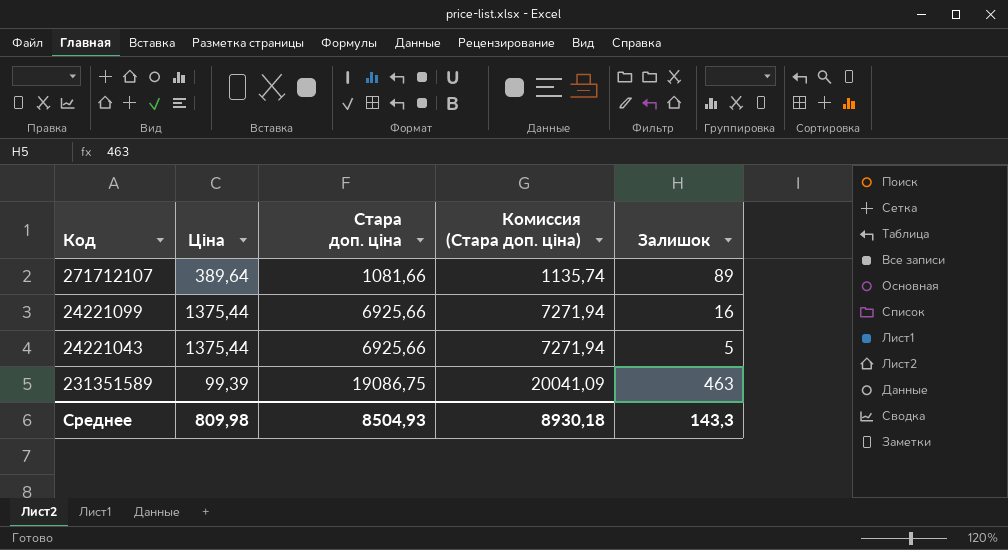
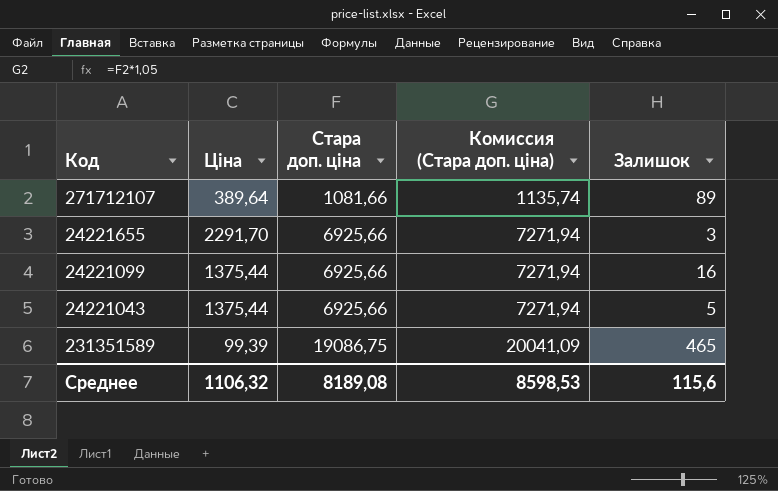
row 24221655: none -> 2291,70 | 6925,66 | 7271,94 | 3
231351589 | Залишок: 463 -> 465
Среднее | Ціна: 809,98 -> 1106,32
Среднее | Стара доп. ціна: 8504,93 -> 8189,08
Среднее | Комиссия (Стара доп. ціна): 8930,18 -> 8598,53
Среднее | Залишок: 143,3 -> 115,6

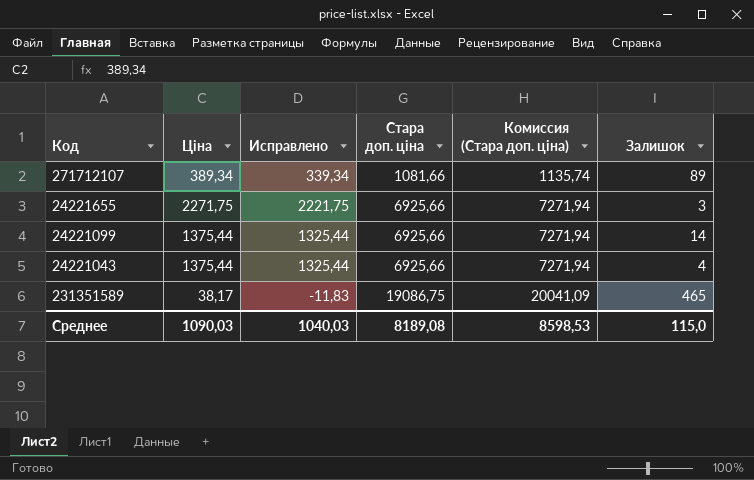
column Исправлено | formula: none -> [Ціна] - 50
271712107 | Ціна: 389,64 -> 389,34
24221655 | Ціна: 2291,70 -> 2271,75
24221099 | Залишок: 16 -> 14
24221043 | Залишок: 5 -> 4
231351589 | Ціна: 99,39 -> 38,17
Среднее | Ціна: 1106,32 -> 1090,03
Среднее | Залишок: 115,6 -> 115,0

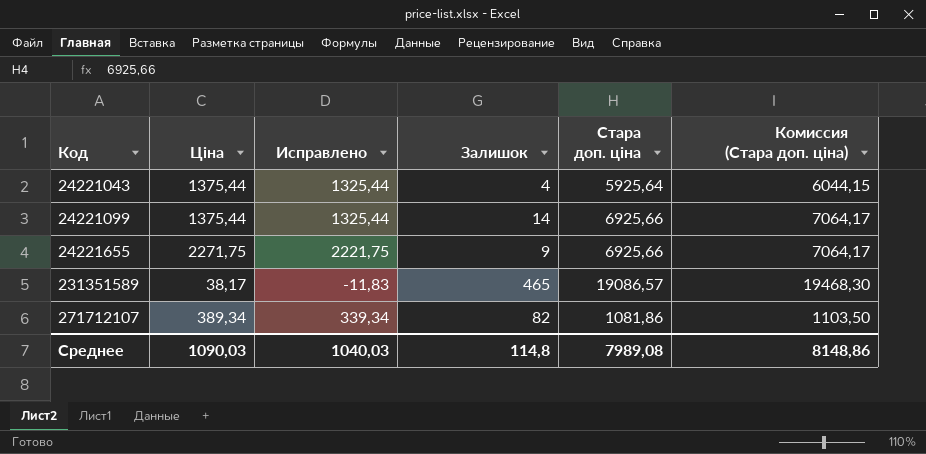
row order: Стара доп. ціна ascending -> Код ascending
column Залишок | position: 6 -> 4
column Комиссия (Стара доп. ціна) | formula: [Стара доп. ціна] * 1,05 -> [Стара доп. ціна] * 1,02
24221043 | Стара доп. ціна: 6925,66 -> 5925,64
24221655 | Залишок: 3 -> 9
231351589 | Стара доп. ціна: 19086,75 -> 19086,57
271712107 | Залишок: 89 -> 82
271712107 | Стара доп. ціна: 1081,66 -> 1081,86
Среднее | Залишок: 115,0 -> 114,8
Среднее | Стара доп. ціна: 8189,08 -> 7989,08
Среднее | Комиссия (Стара доп. ціна): 8598,53 -> 8148,86

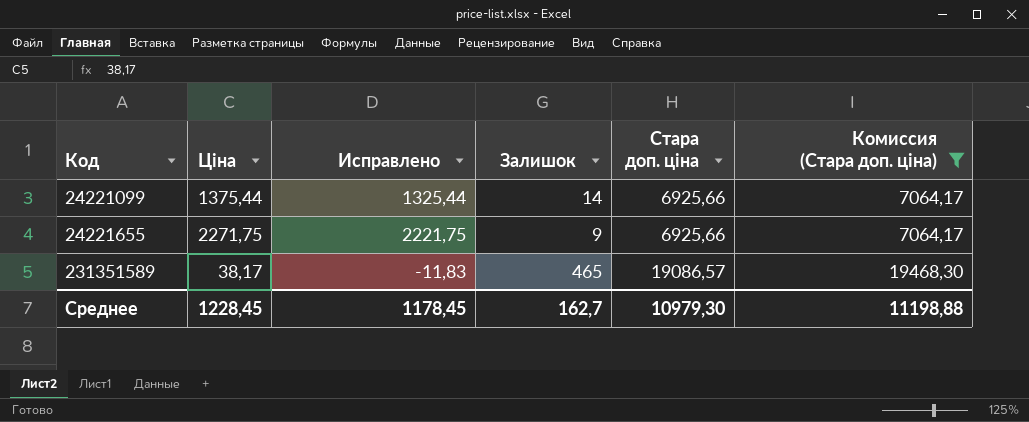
filter: none -> Комиссия (Стара доп. ціна) >= 7064,17
Среднее | Ціна: 1090,03 -> 1228,45
Среднее | Исправлено: 1040,03 -> 1178,45
Среднее | Залишок: 114,8 -> 162,7
Среднее | Стара доп. ціна: 7989,08 -> 10979,30
Среднее | Комиссия (Стара доп. ціна): 8148,86 -> 11198,88

